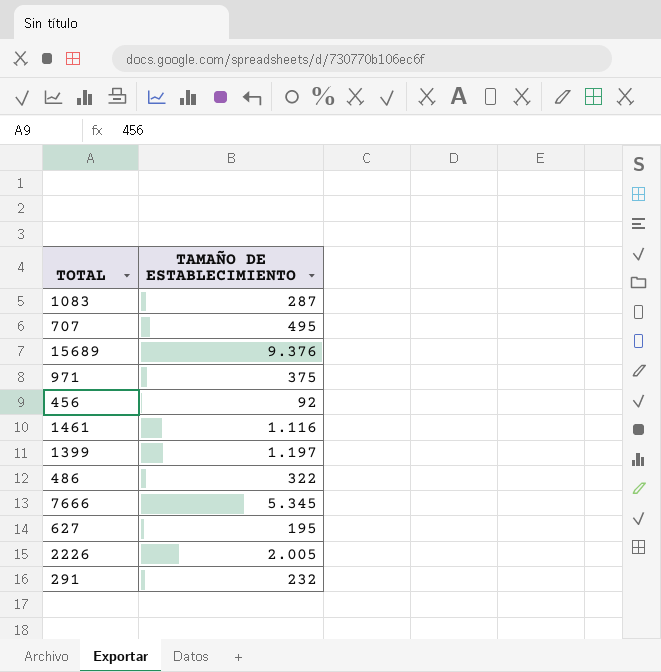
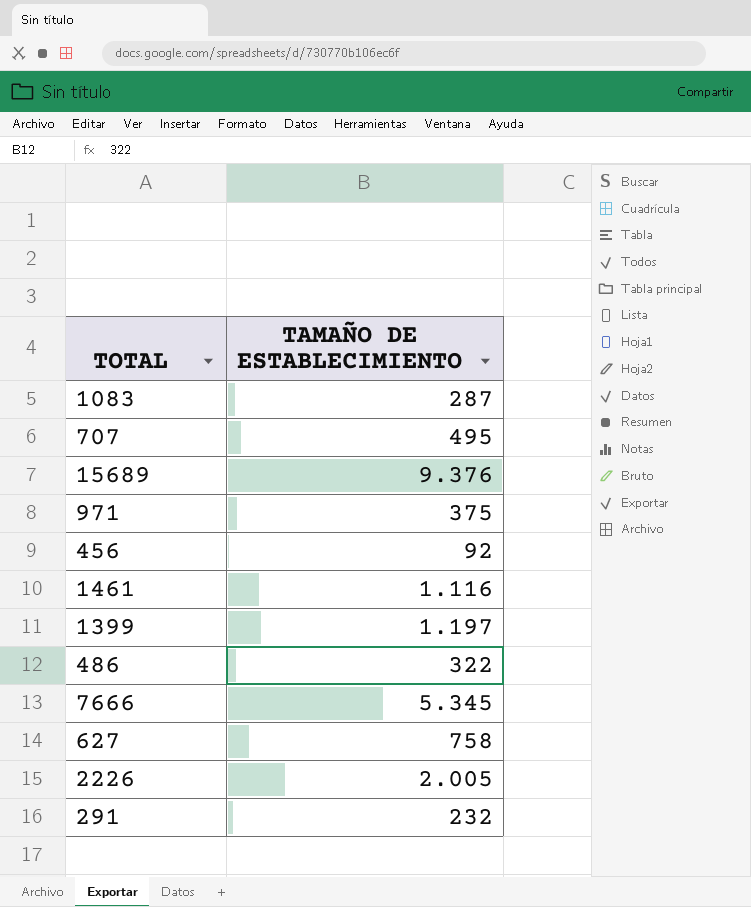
627 | TAMAÑO DE ESTABLECIMIENTO: 195 -> 758

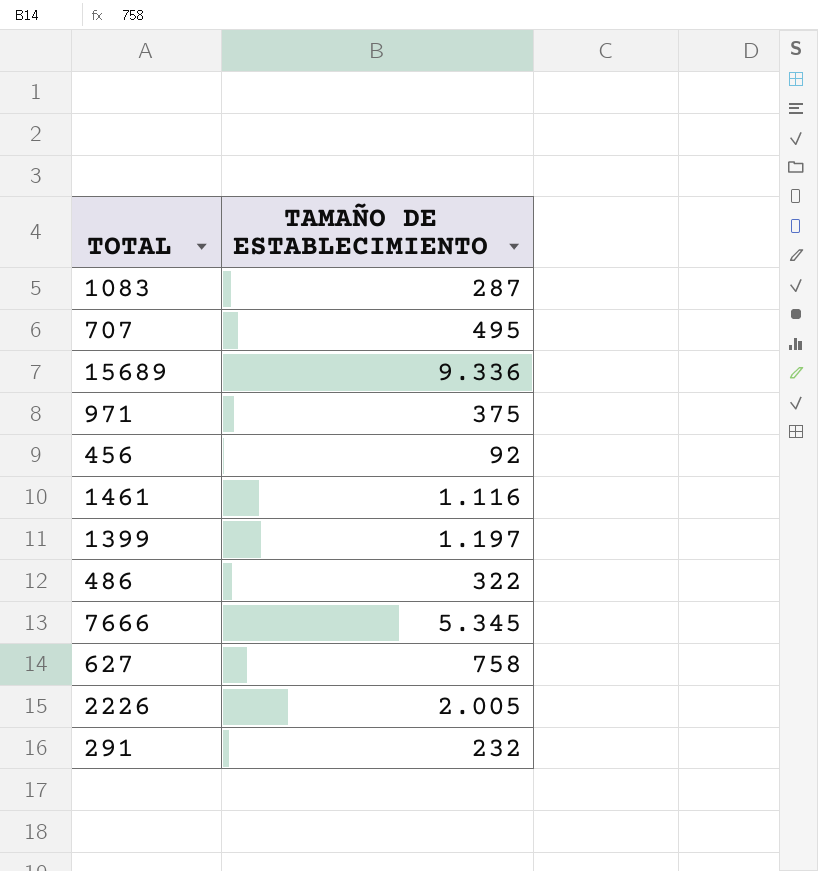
15689 | TAMAÑO DE ESTABLECIMIENTO: 9.376 -> 9.336

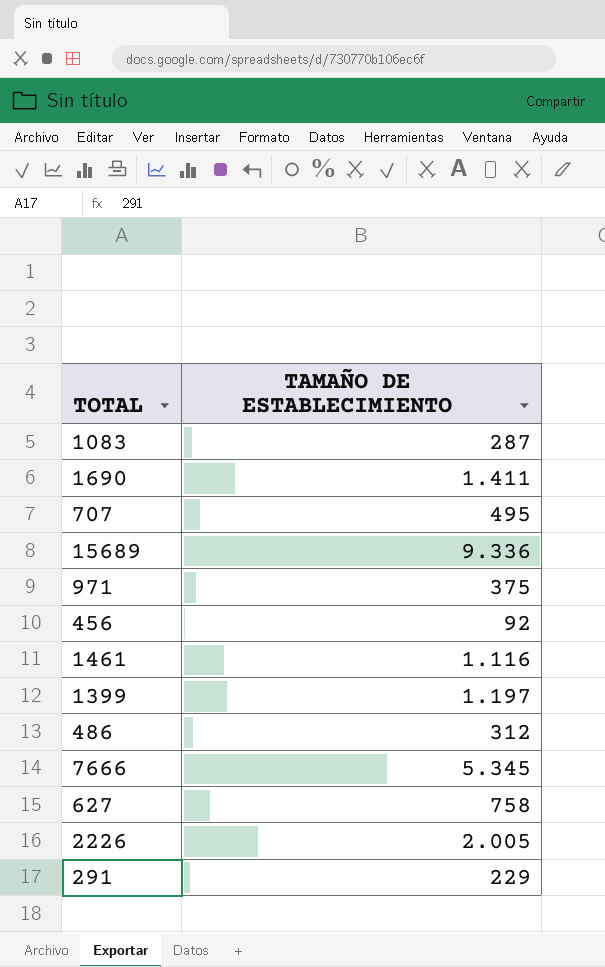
row 1690: none -> 1.411
486 | TAMAÑO DE ESTABLECIMIENTO: 322 -> 312
291 | TAMAÑO DE ESTABLECIMIENTO: 232 -> 229

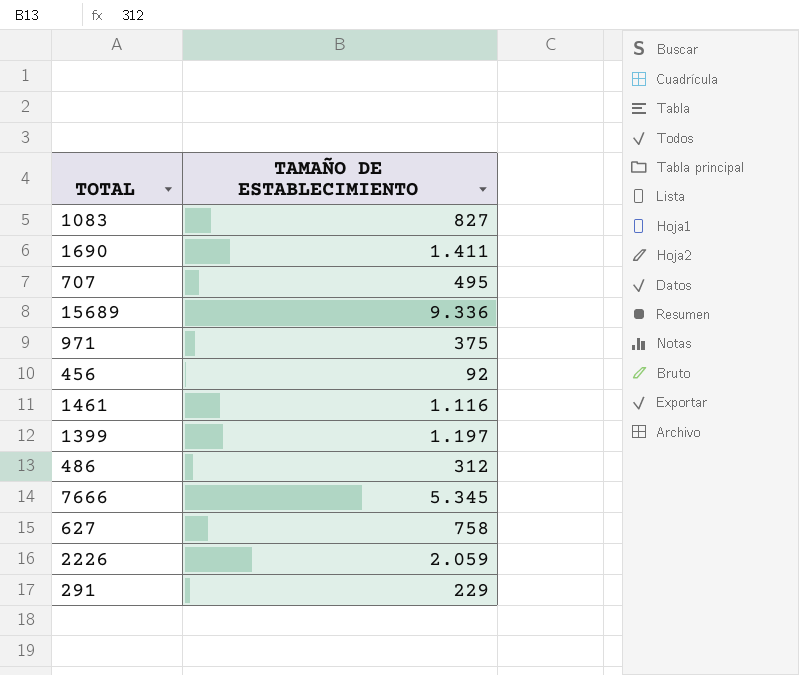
1083 | TAMAÑO DE ESTABLECIMIENTO: 287 -> 827
2226 | TAMAÑO DE ESTABLECIMIENTO: 2.005 -> 2.059

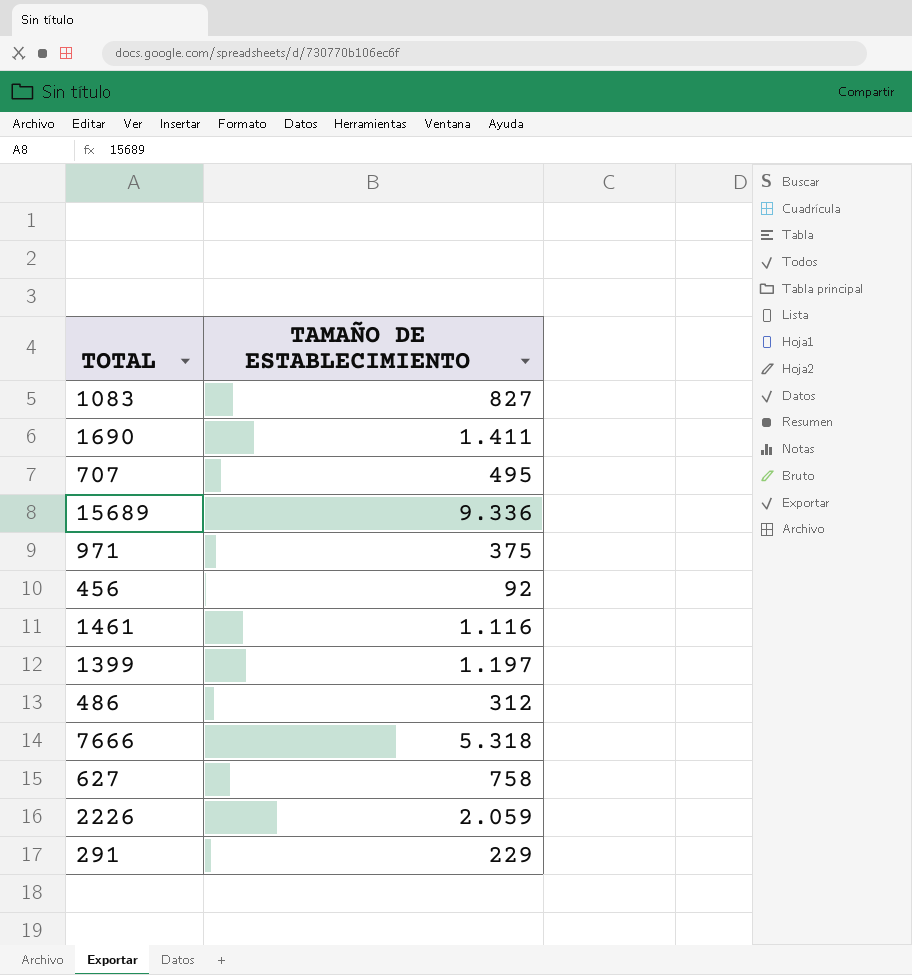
7666 | TAMAÑO DE ESTABLECIMIENTO: 5.345 -> 5.318

